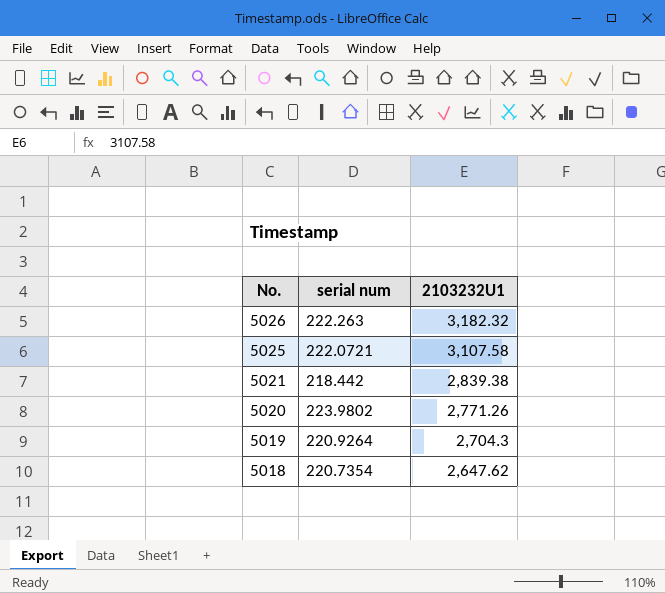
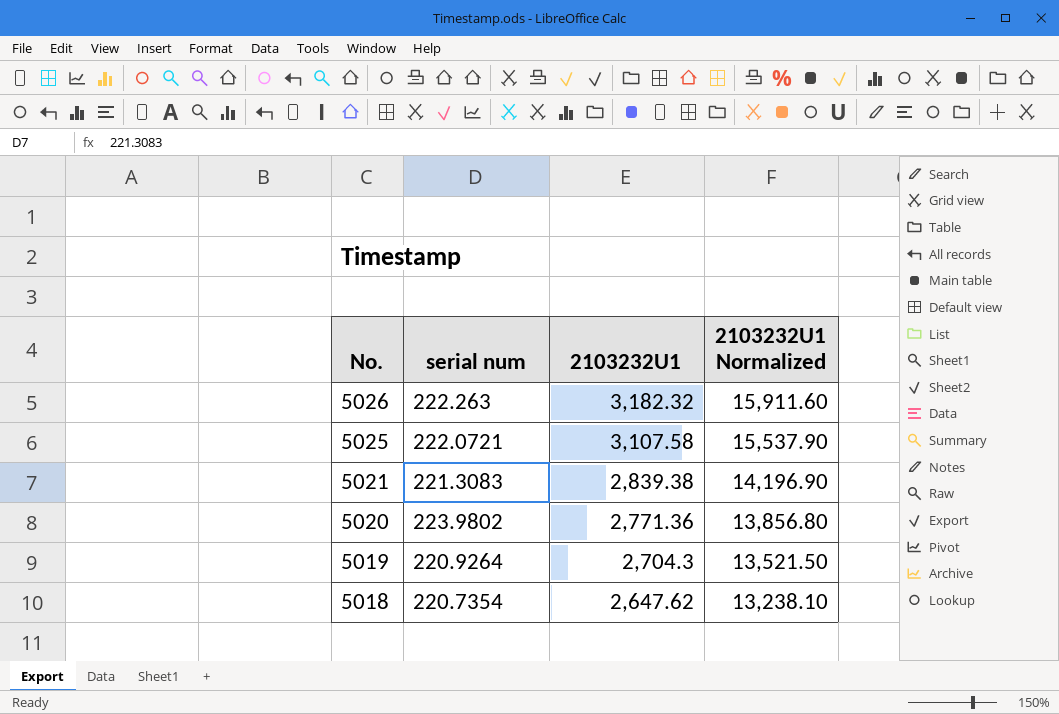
column 2103232U1 Normalized | formula: none -> [2103232U1] * 5
5021 | serial num: 218.442 -> 221.3083
5020 | 2103232U1: 2,771.26 -> 2,771.36

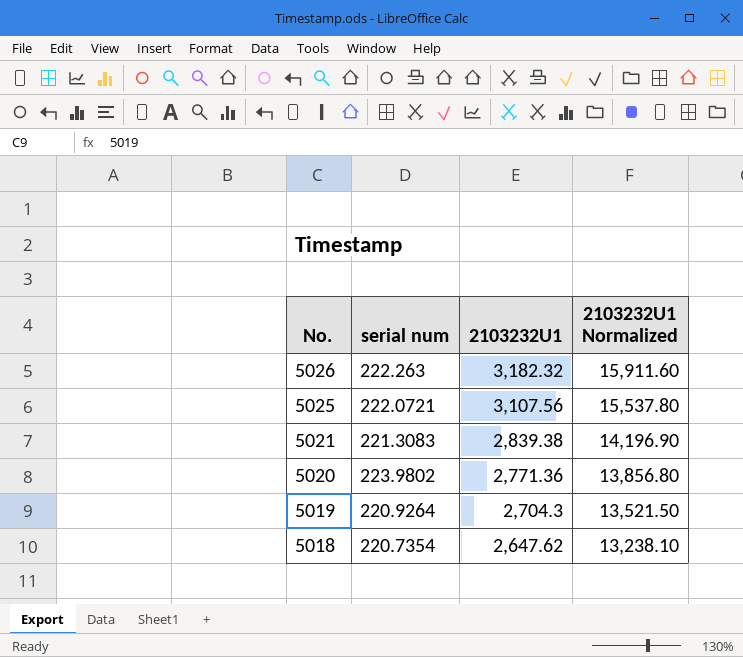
5025 | 2103232U1: 3,107.58 -> 3,107.56
5025 | 2103232U1 Normalized: 15,537.90 -> 15,537.80

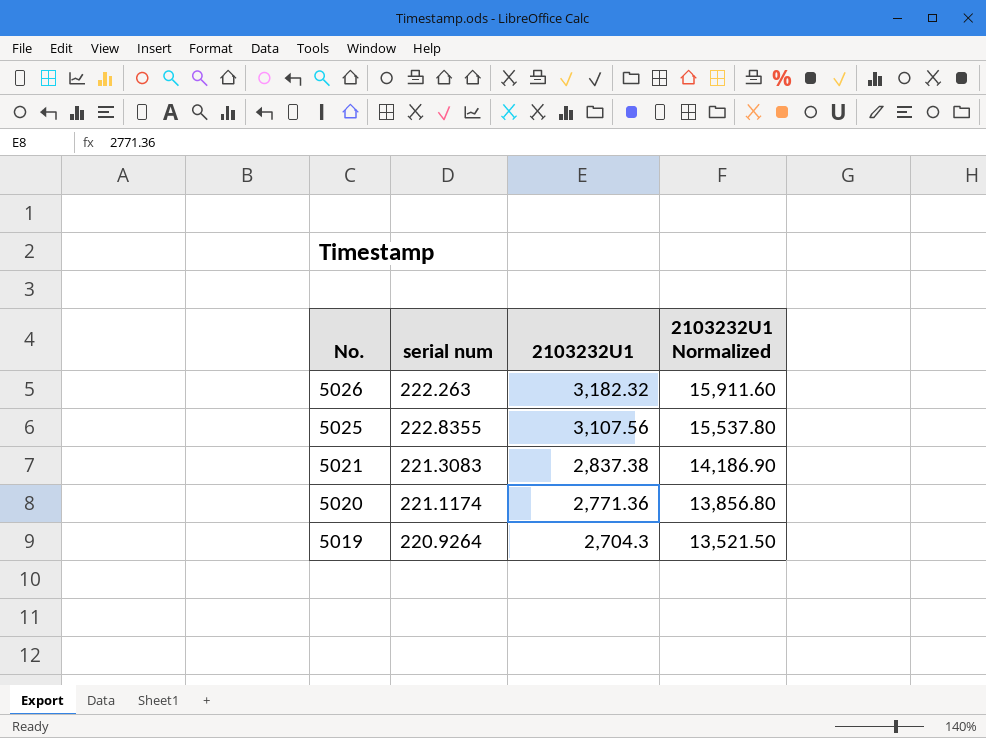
row 5018: 220.7354 | 2,647.62 | 13,238.10 -> none
5025 | serial num: 222.0721 -> 222.8355
5021 | 2103232U1: 2,839.38 -> 2,837.38
5021 | 2103232U1 Normalized: 14,196.90 -> 14,186.90
5020 | serial num: 223.9802 -> 221.1174

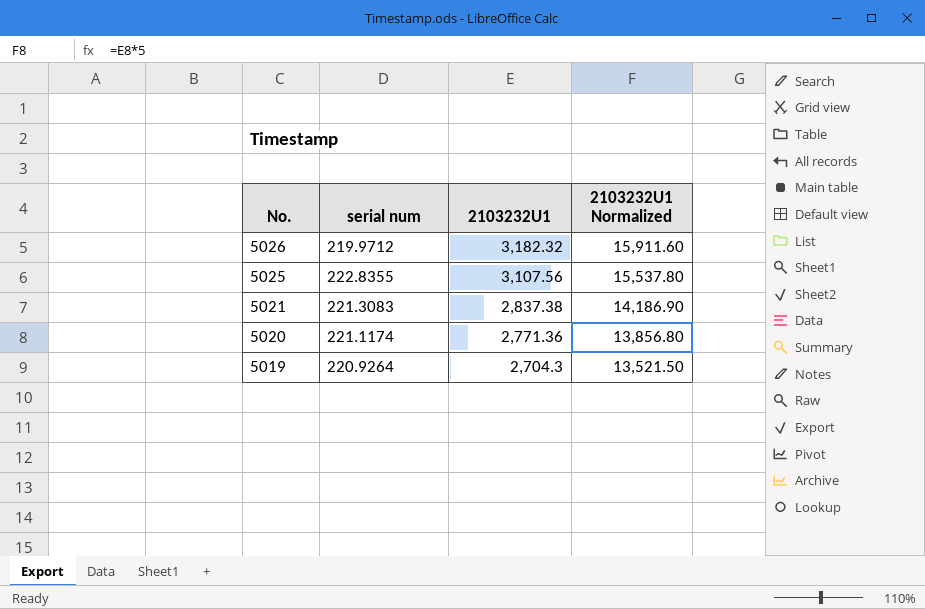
5026 | serial num: 222.263 -> 219.9712

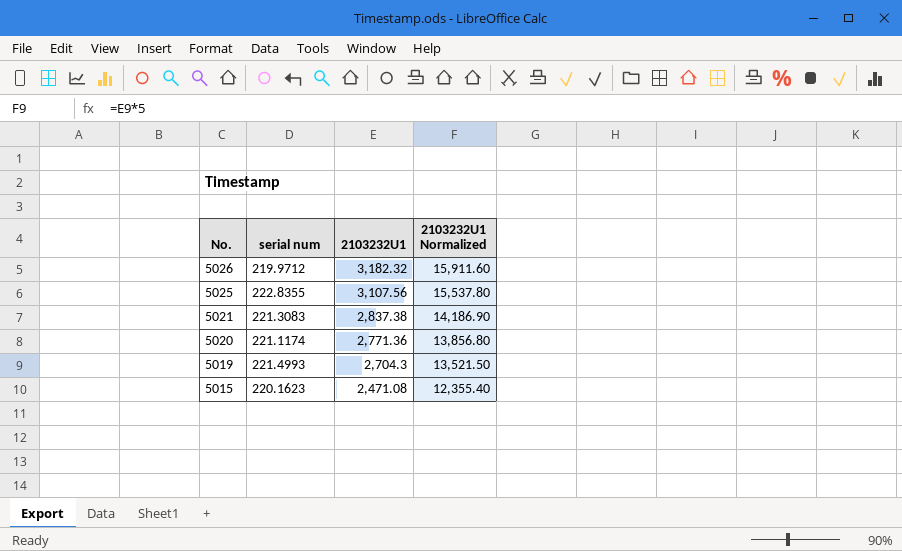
5019 | serial num: 220.9264 -> 221.4993
row 5015: none -> 220.1623 | 2,471.08 | 12,355.40

